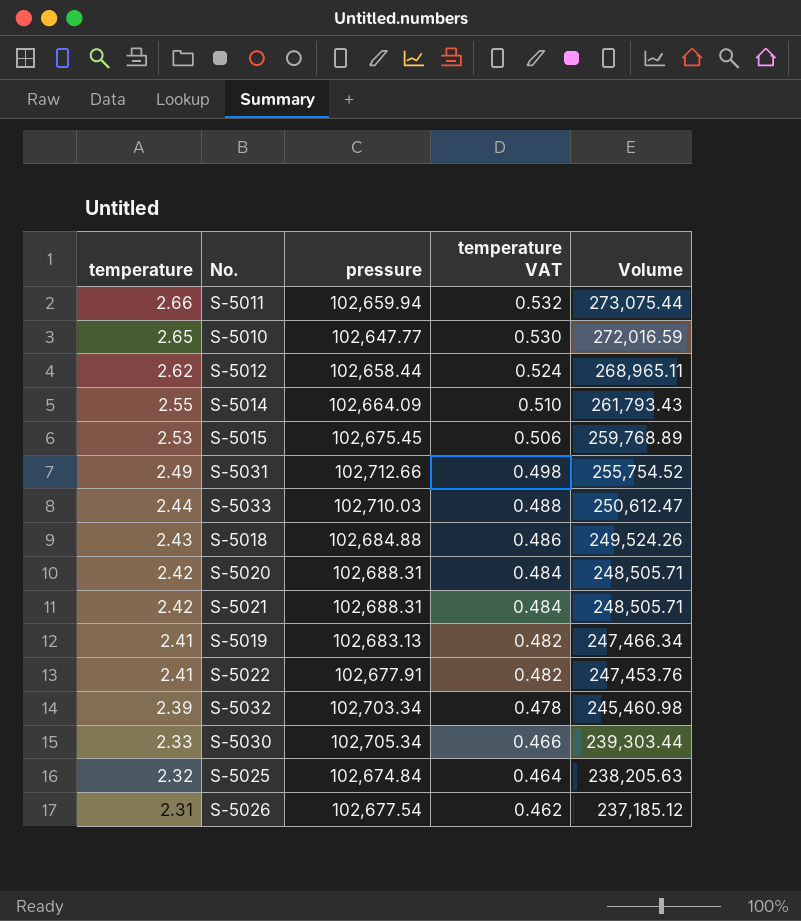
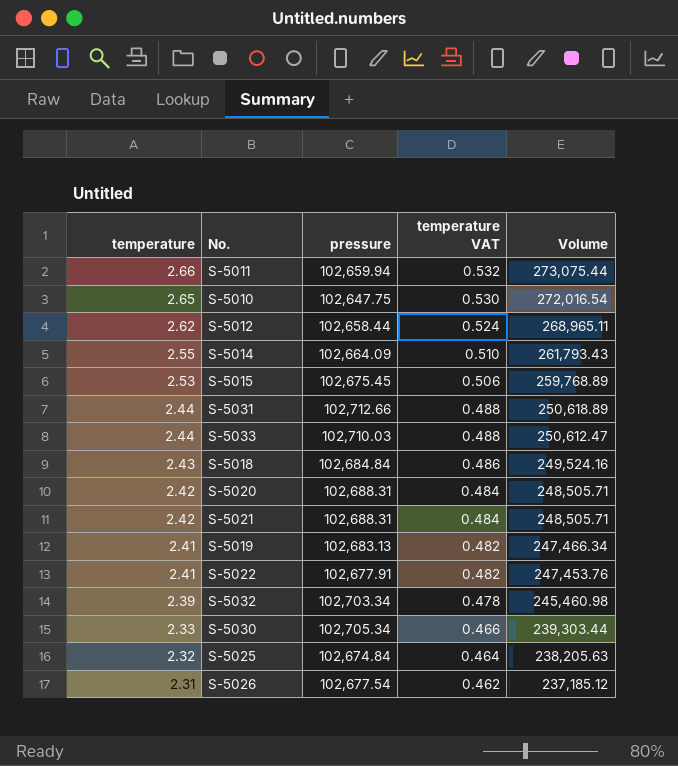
S-5010 | pressure: 102,647.77 -> 102,647.75
S-5010 | Volume: 272,016.59 -> 272,016.54
S-5031 | temperature: 2.49 -> 2.44
S-5031 | temperature VAT: 0.498 -> 0.488
S-5031 | Volume: 255,754.52 -> 250,618.89
S-5018 | pressure: 102,684.88 -> 102,684.84
S-5018 | Volume: 249,524.26 -> 249,524.16

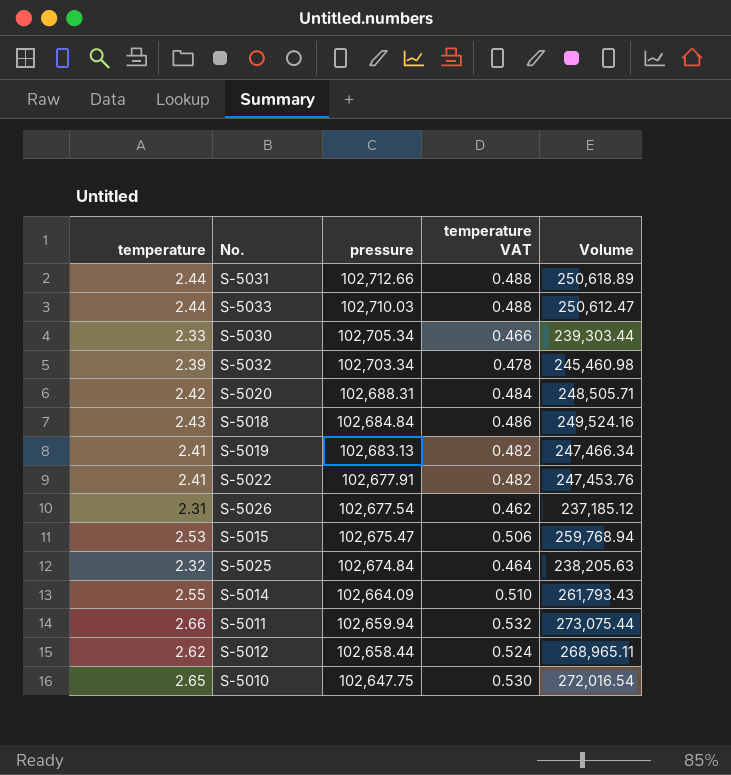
row order: temperature descending -> pressure descending
row S-5021: 2.42 | 102,688.31 | 0.484 | 248,505.71 -> none
S-5015 | pressure: 102,675.45 -> 102,675.47
S-5015 | Volume: 259,768.89 -> 259,768.94

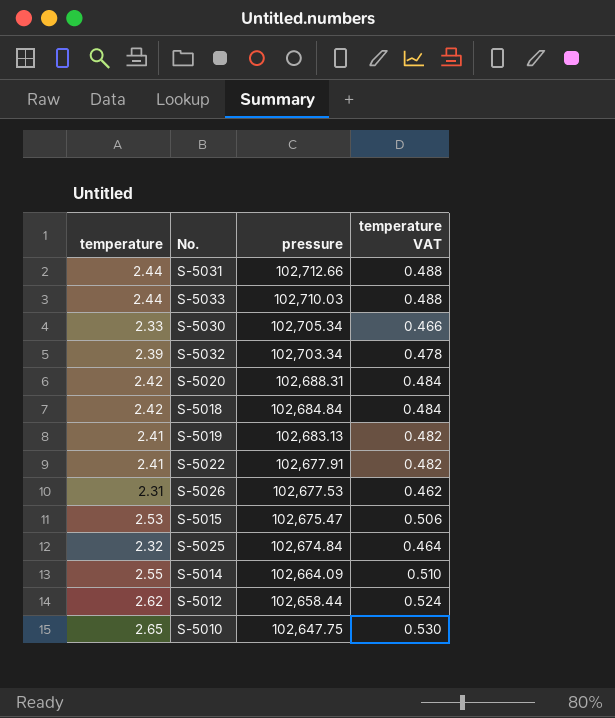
column Volume | formula: [temperature] * [pressure] -> none
row S-5011: 2.66 | 102,659.94 | 0.532 | 273,075.44 -> none
S-5018 | temperature: 2.43 -> 2.42
S-5018 | temperature VAT: 0.486 -> 0.484
S-5026 | pressure: 102,677.54 -> 102,677.53

